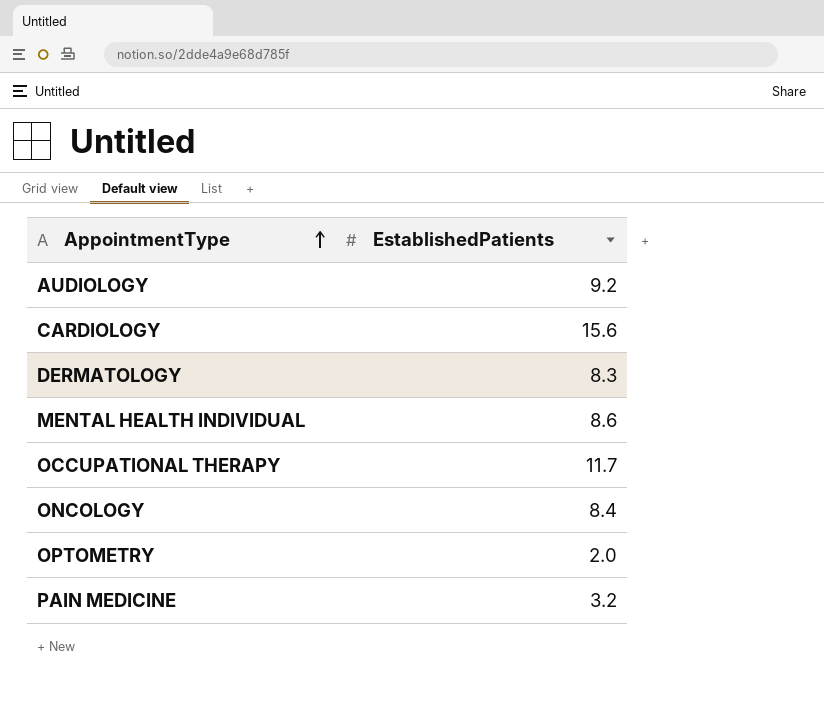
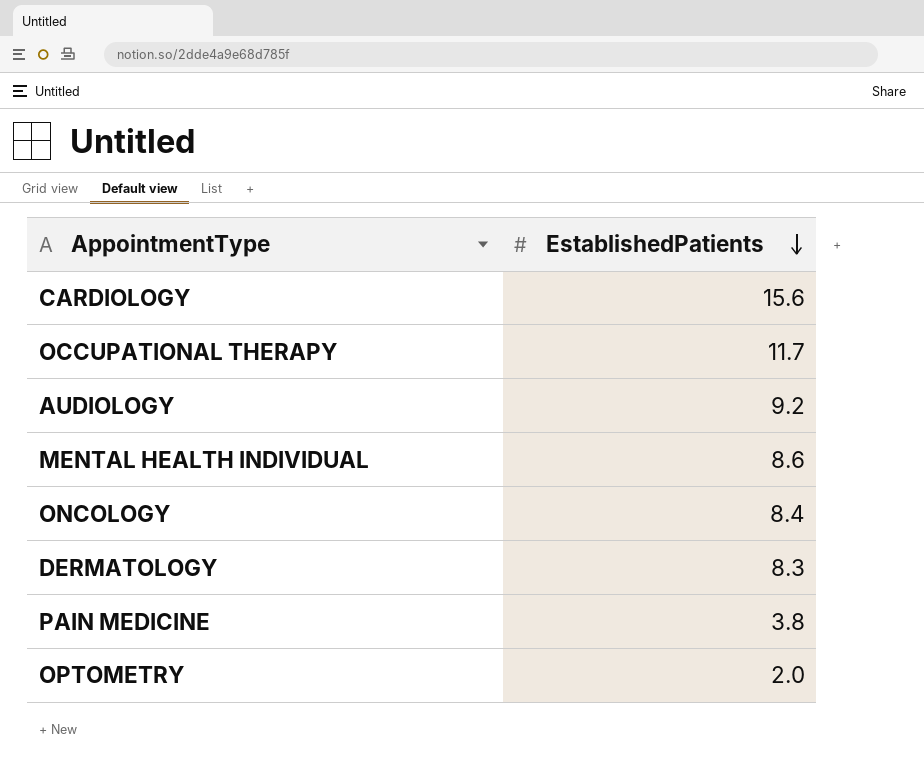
row order: AppointmentType ascending -> EstablishedPatients descending
PAIN MEDICINE | EstablishedPatients: 3.2 -> 3.8

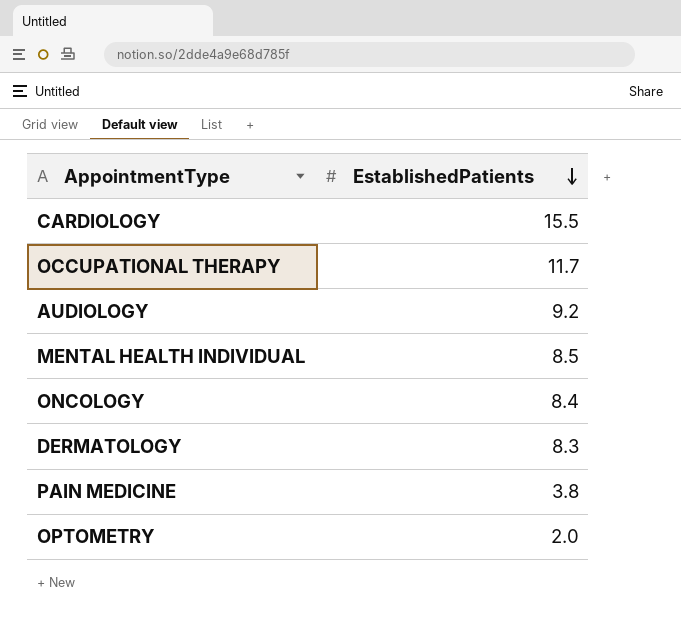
CARDIOLOGY | EstablishedPatients: 15.6 -> 15.5
MENTAL HEALTH INDIVIDUAL | EstablishedPatients: 8.6 -> 8.5

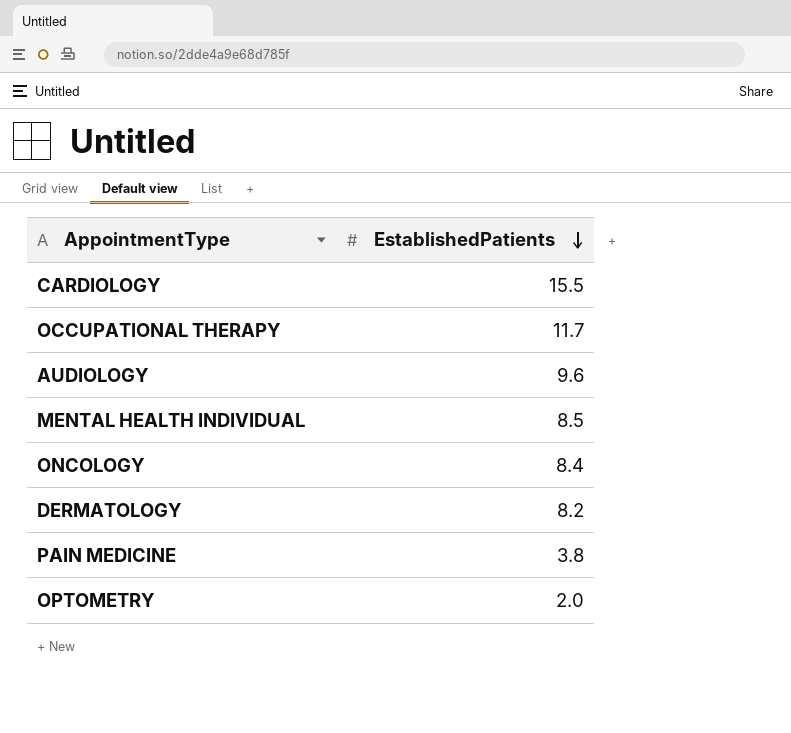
AUDIOLOGY | EstablishedPatients: 9.2 -> 9.6
DERMATOLOGY | EstablishedPatients: 8.3 -> 8.2

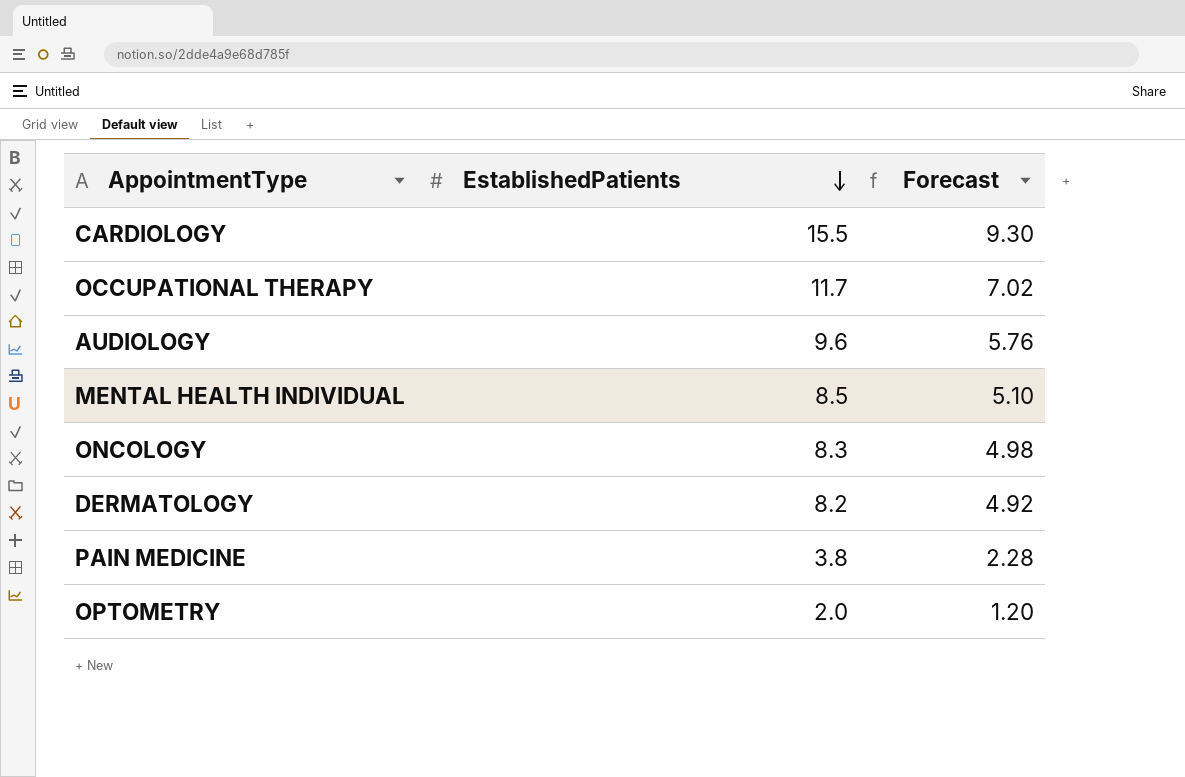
column Forecast | formula: none -> [EstablishedPatients] * 0.6
ONCOLOGY | EstablishedPatients: 8.4 -> 8.3

